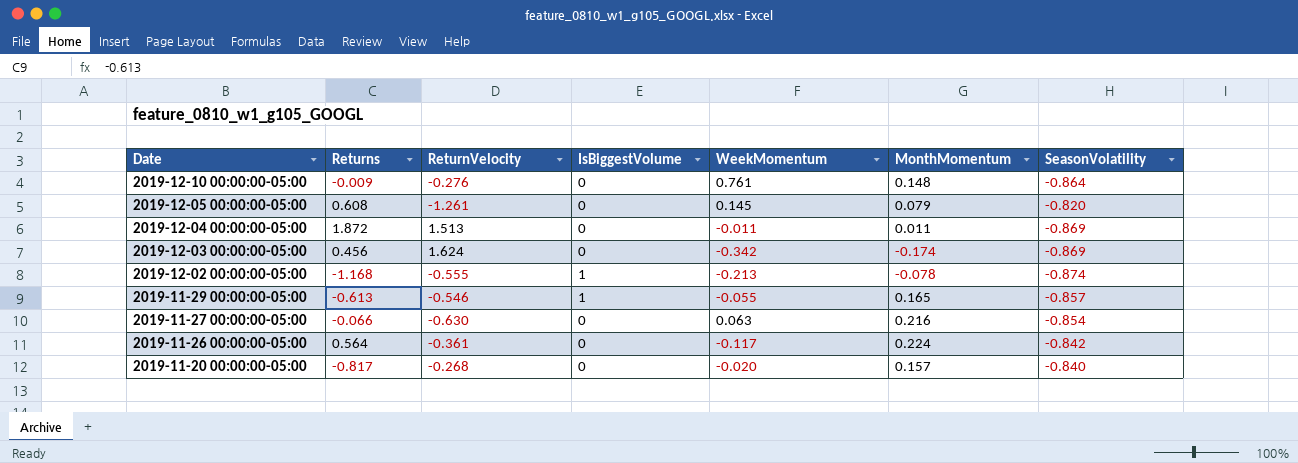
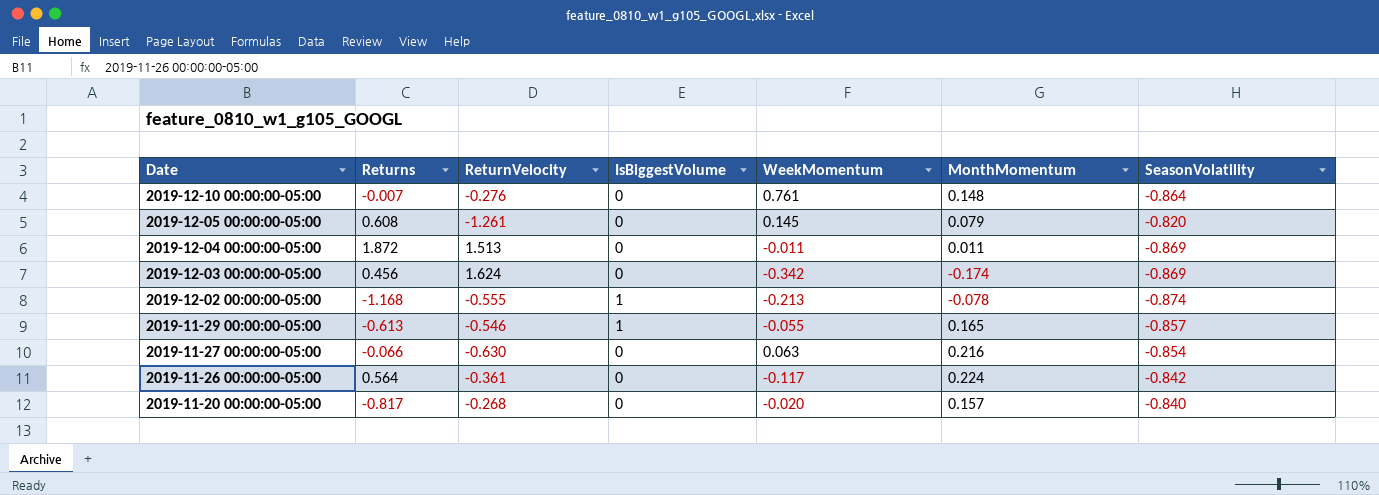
2019-12-10 00:00:00-05:00 | Returns: -0.009 -> -0.007

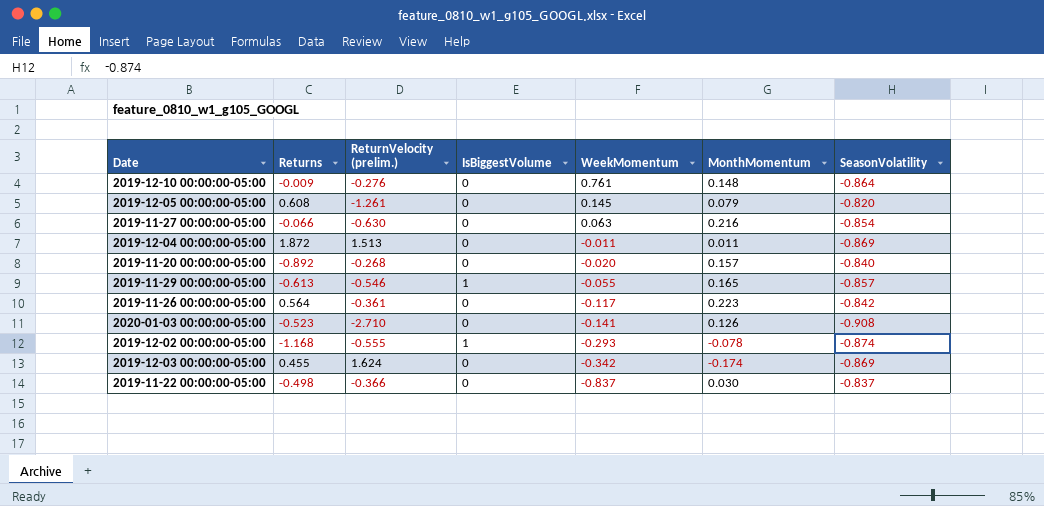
row order: Date descending -> WeekMomentum descending
column name: ReturnVelocity -> ReturnVelocity (prelim.)
2019-12-10 00:00:00-05:00 | Returns: -0.007 -> -0.009
2019-11-20 00:00:00-05:00 | Returns: -0.817 -> -0.892
2019-11-26 00:00:00-05:00 | MonthMomentum: 0.224 -> 0.223
row 2020-01-03 00:00:00-05:00: none -> -0.523 | -2.710 | 0 | -0.141 | 0.126 | -0.908
2019-12-02 00:00:00-05:00 | WeekMomentum: -0.213 -> -0.293
2019-12-03 00:00:00-05:00 | Returns: 0.456 -> 0.455
row 2019-11-22 00:00:00-05:00: none -> -0.498 | -0.366 | 0 | -0.837 | 0.030 | -0.837

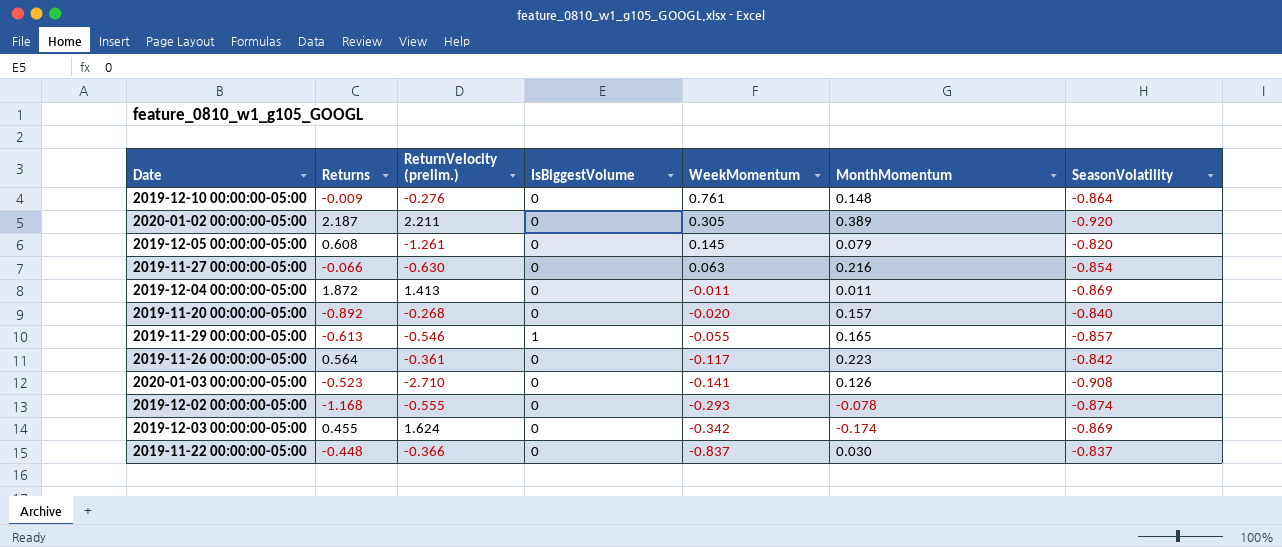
row 2020-01-02 00:00:00-05:00: none -> 2.187 | 2.211 | 0 | 0.305 | 0.389 | -0.920
2019-12-04 00:00:00-05:00 | ReturnVelocity (prelim.): 1.513 -> 1.413
2019-12-02 00:00:00-05:00 | IsBiggestVolume: 1 -> 0
2019-11-22 00:00:00-05:00 | Returns: -0.498 -> -0.448

